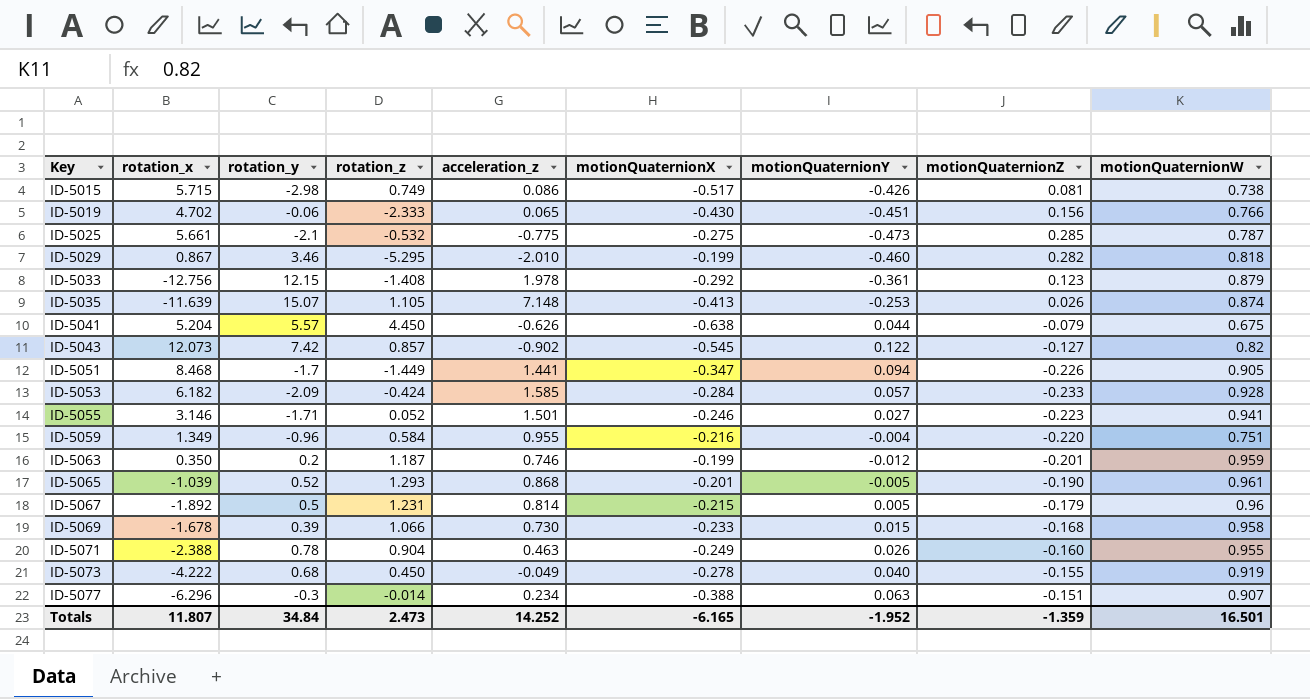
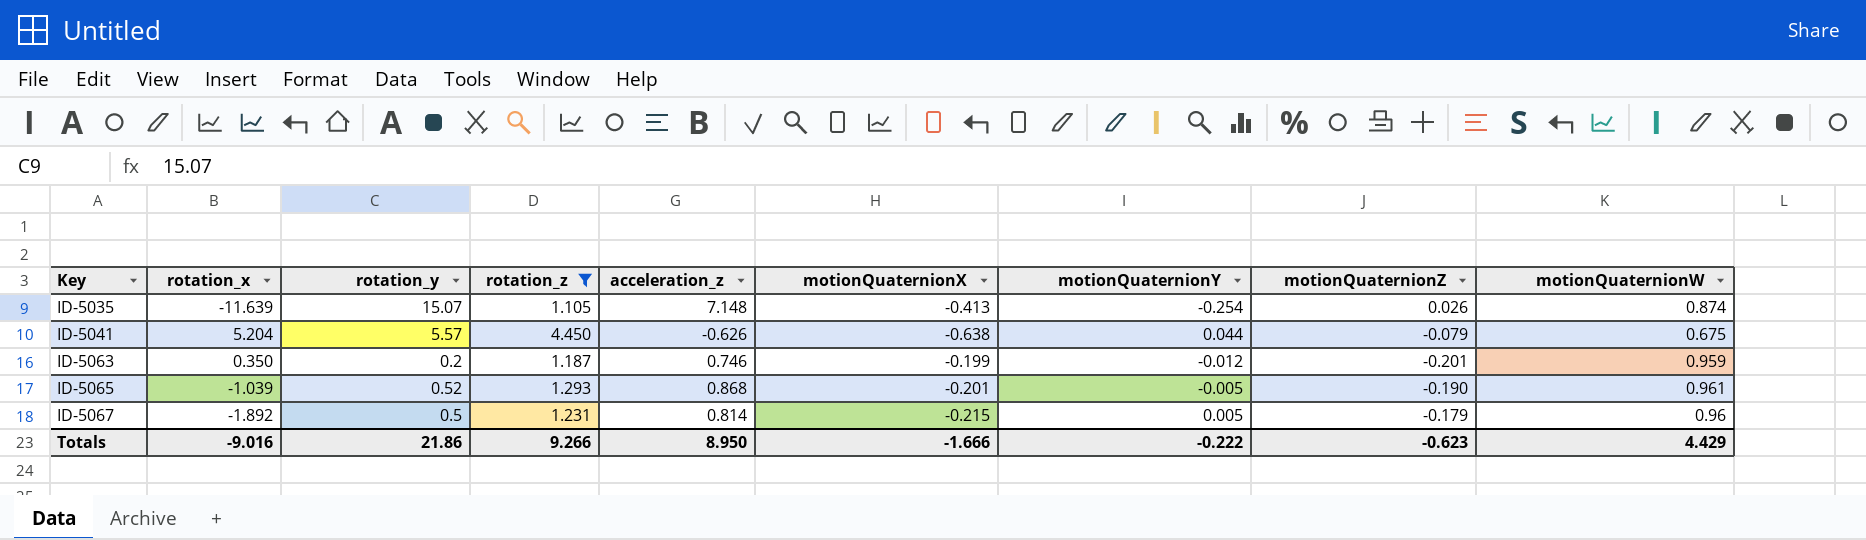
filter: none -> rotation_z >= 1.105
ID-5035 | motionQuaternionY: -0.253 -> -0.254
Totals | rotation_x: 11.807 -> -9.016
Totals | rotation_y: 34.84 -> 21.86
Totals | rotation_z: 2.473 -> 9.266
Totals | acceleration_z: 14.252 -> 8.950
Totals | motionQuaternionX: -6.165 -> -1.666
Totals | motionQuaternionY: -1.952 -> -0.222
Totals | motionQuaternionZ: -1.359 -> -0.623
Totals | motionQuaternionW: 16.501 -> 4.429

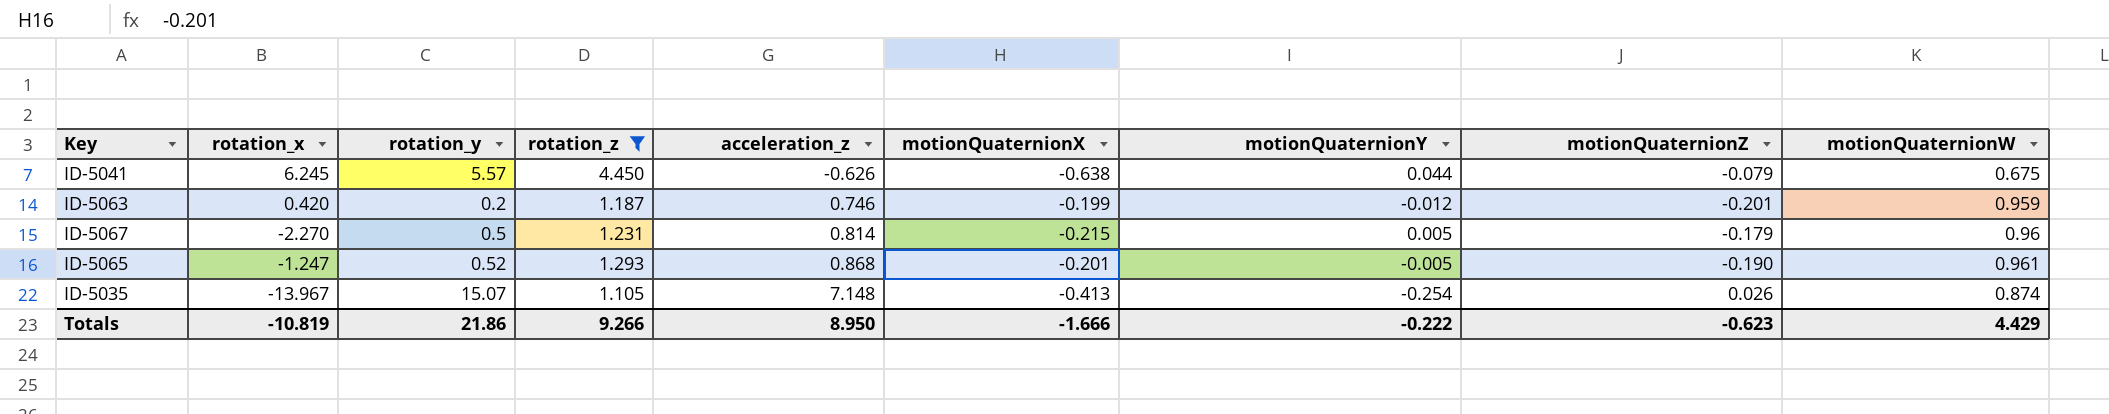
row order: Key ascending -> acceleration_z ascending
ID-5041 | rotation_x: 5.204 -> 6.245
ID-5063 | rotation_x: 0.350 -> 0.420
ID-5067 | rotation_x: -1.892 -> -2.270
ID-5065 | rotation_x: -1.039 -> -1.247
ID-5035 | rotation_x: -11.639 -> -13.967
Totals | rotation_x: -9.016 -> -10.819

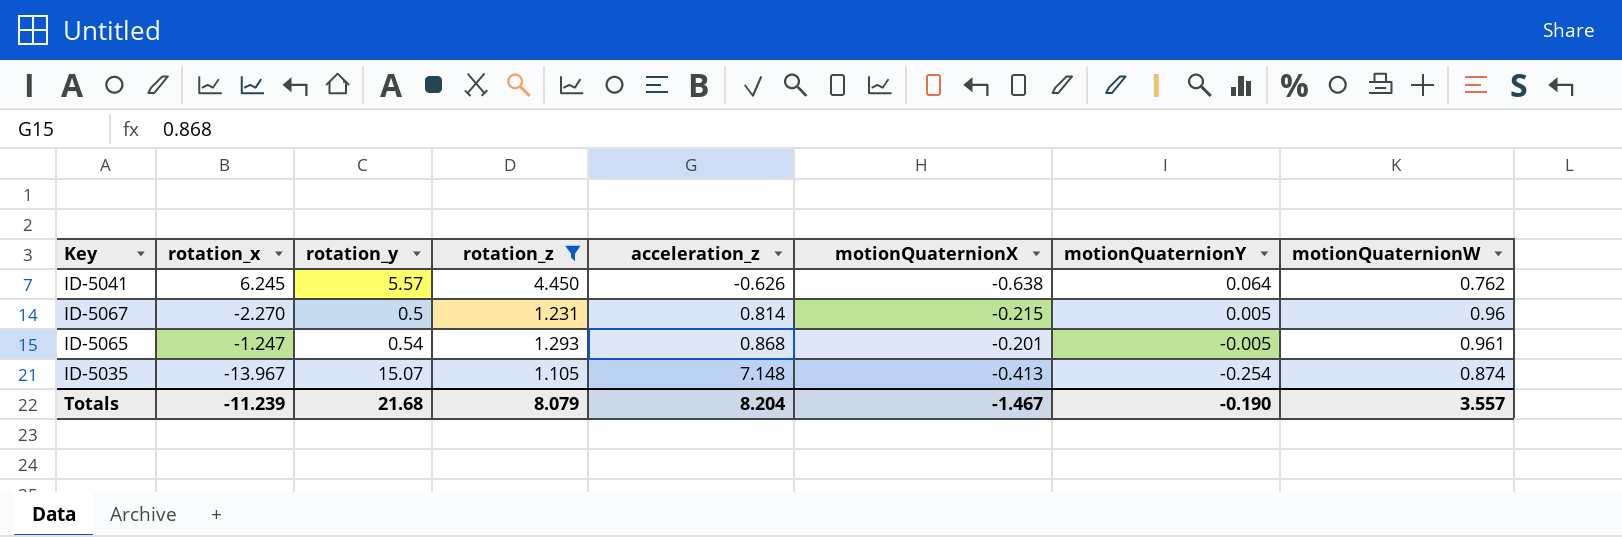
column motionQuaternionZ | position: 8 -> none
row ID-5063: 0.420 | 0.2 | 1.187 | 0.746 | -0.199 | -0.012 | -0.201 | 0.959 -> none
ID-5041 | motionQuaternionY: 0.044 -> 0.064
ID-5041 | motionQuaternionW: 0.675 -> 0.762
ID-5065 | rotation_y: 0.52 -> 0.54
Totals | rotation_x: -10.819 -> -11.239
Totals | rotation_y: 21.86 -> 21.68
Totals | rotation_z: 9.266 -> 8.079
Totals | acceleration_z: 8.950 -> 8.204
Totals | motionQuaternionX: -1.666 -> -1.467
Totals | motionQuaternionY: -0.222 -> -0.190
Totals | motionQuaternionW: 4.429 -> 3.557

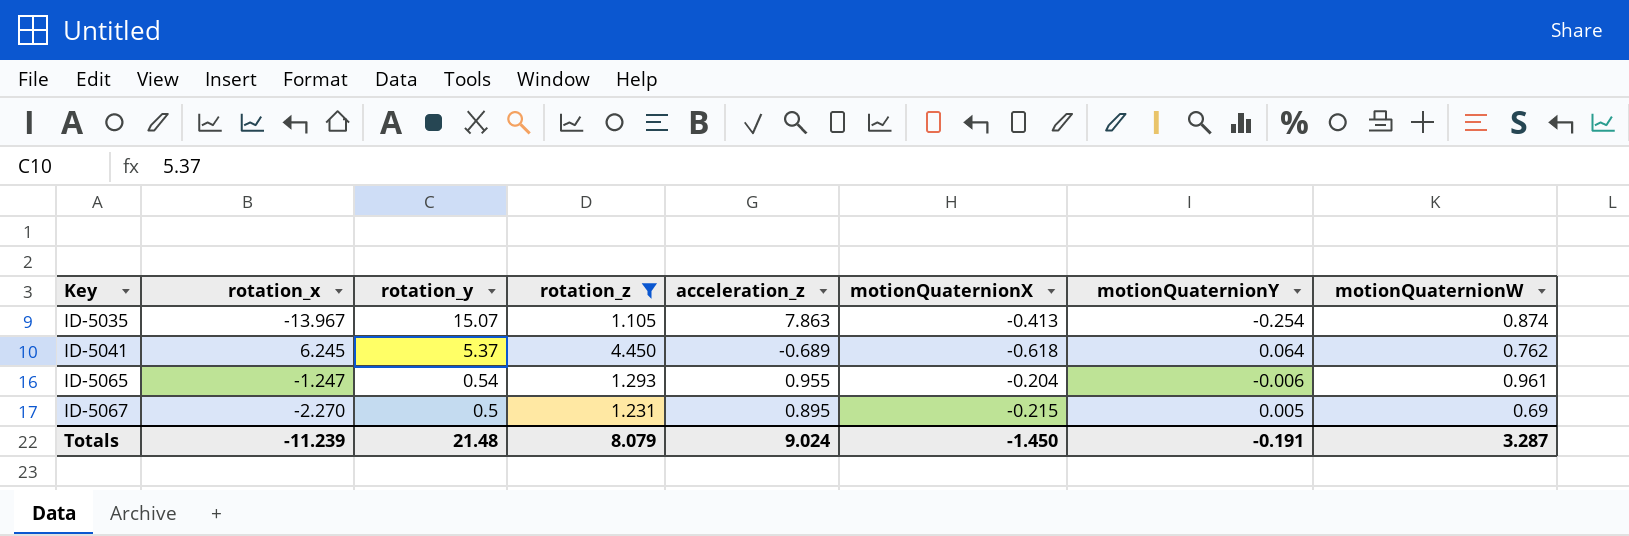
row order: acceleration_z ascending -> Key ascending
ID-5035 | acceleration_z: 7.148 -> 7.863
ID-5041 | rotation_y: 5.57 -> 5.37
ID-5041 | acceleration_z: -0.626 -> -0.689
ID-5041 | motionQuaternionX: -0.638 -> -0.618
ID-5065 | acceleration_z: 0.868 -> 0.955
ID-5065 | motionQuaternionX: -0.201 -> -0.204
ID-5065 | motionQuaternionY: -0.005 -> -0.006
ID-5067 | acceleration_z: 0.814 -> 0.895
ID-5067 | motionQuaternionW: 0.96 -> 0.69
Totals | rotation_y: 21.68 -> 21.48
Totals | acceleration_z: 8.204 -> 9.024
Totals | motionQuaternionX: -1.467 -> -1.450
Totals | motionQuaternionY: -0.190 -> -0.191
Totals | motionQuaternionW: 3.557 -> 3.287

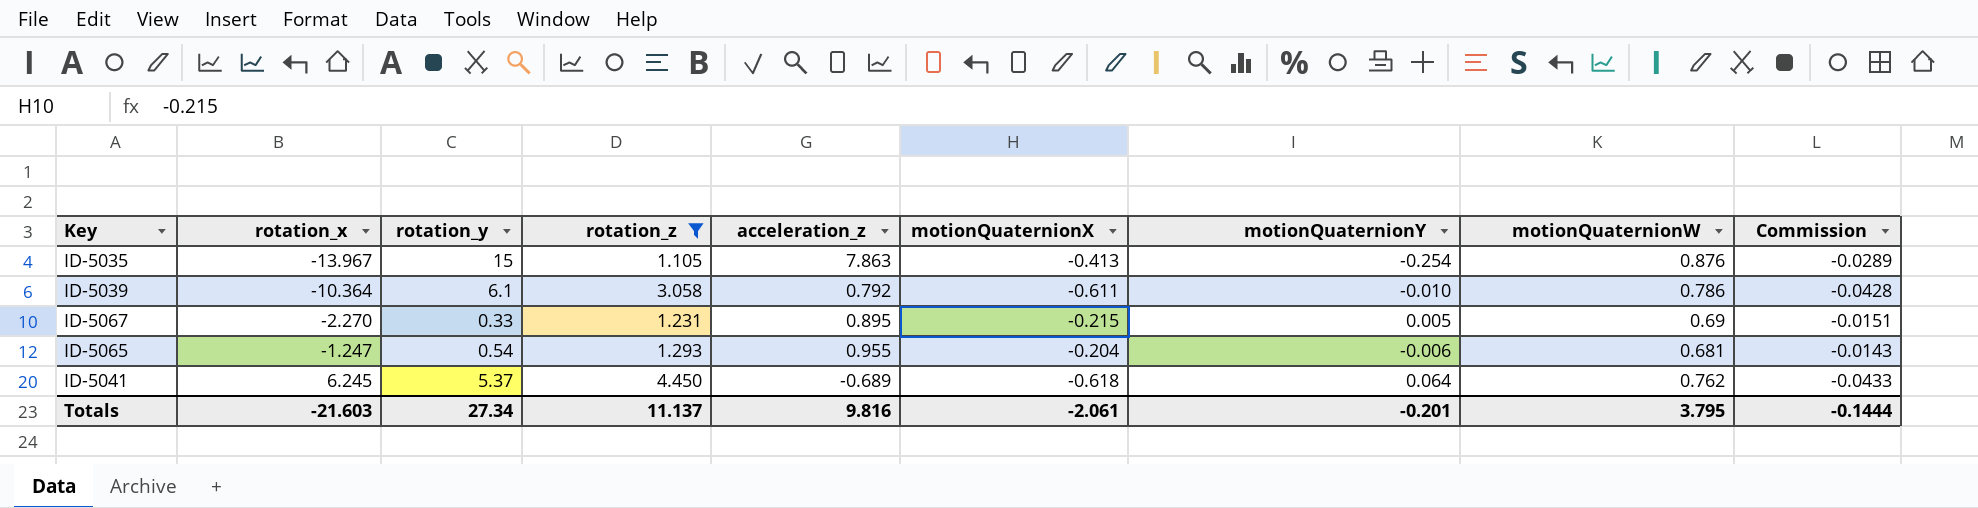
row order: Key ascending -> rotation_x ascending
column Commission | formula: none -> [motionQuaternionX] * 0.07
ID-5035 | rotation_y: 15.07 -> 15
ID-5035 | motionQuaternionW: 0.874 -> 0.876
row ID-5039: none -> -10.364 | 6.1 | 3.058 | 0.792 | -0.611 | -0.010 | 0.786 | -0.0428
ID-5067 | rotation_y: 0.5 -> 0.33
ID-5065 | motionQuaternionW: 0.961 -> 0.681
Totals | rotation_x: -11.239 -> -21.603
Totals | rotation_y: 21.48 -> 27.34
Totals | rotation_z: 8.079 -> 11.137
Totals | acceleration_z: 9.024 -> 9.816
Totals | motionQuaternionX: -1.450 -> -2.061
Totals | motionQuaternionY: -0.191 -> -0.201
Totals | motionQuaternionW: 3.287 -> 3.795

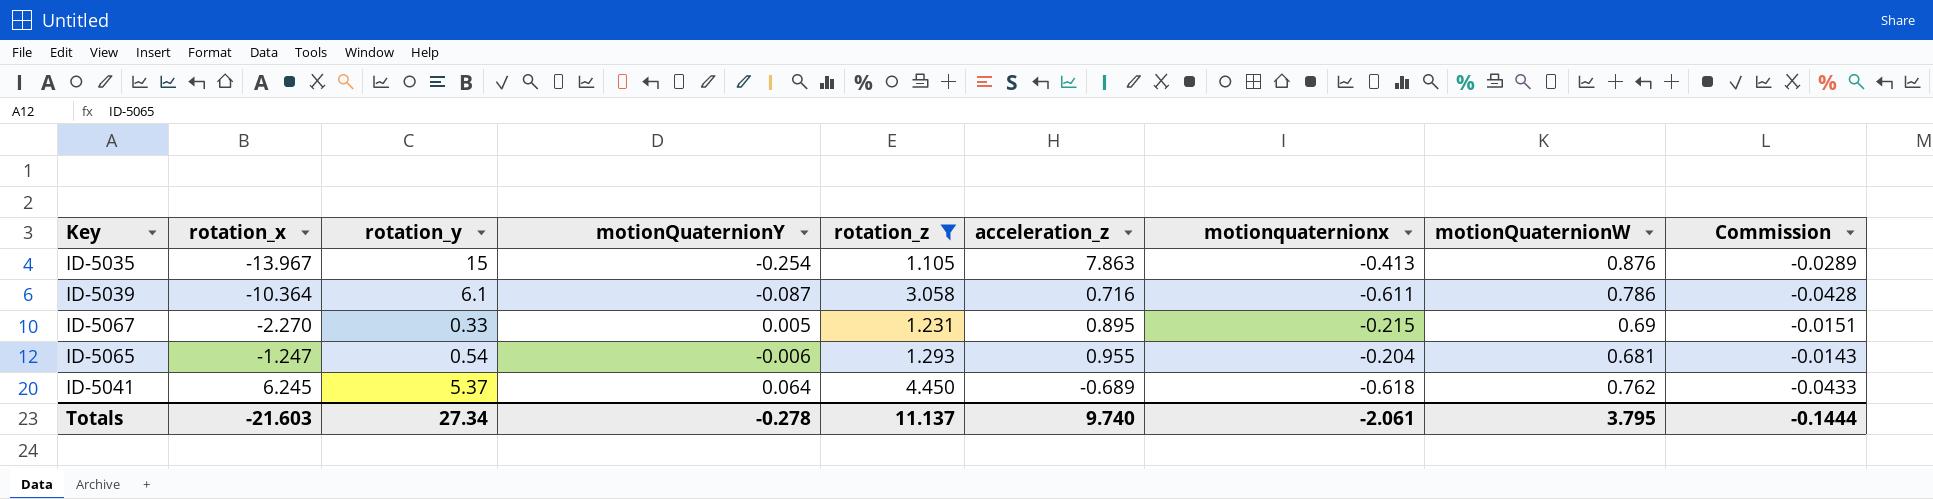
column motionQuaternionY | position: 7 -> 4
column name: motionQuaternionX -> motionquaternionx
ID-5039 | motionQuaternionY: -0.010 -> -0.087
ID-5039 | acceleration_z: 0.792 -> 0.716
Totals | motionQuaternionY: -0.201 -> -0.278
Totals | acceleration_z: 9.816 -> 9.740

